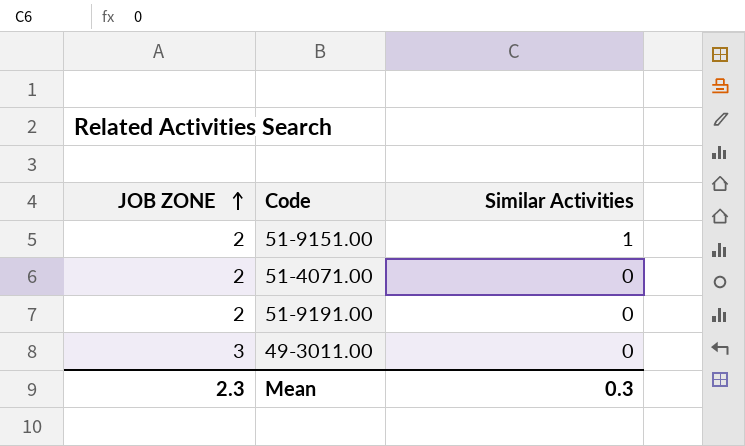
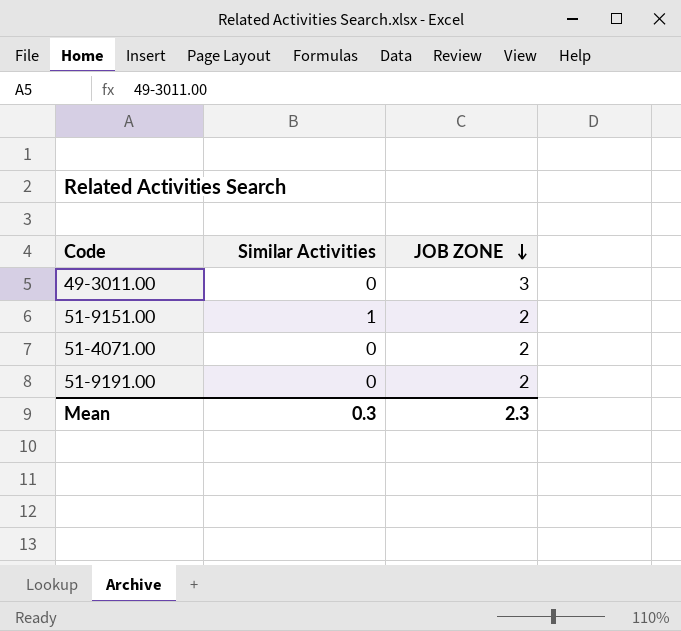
row order: JOB ZONE ascending -> JOB ZONE descending
column JOB ZONE | position: 1 -> 3

